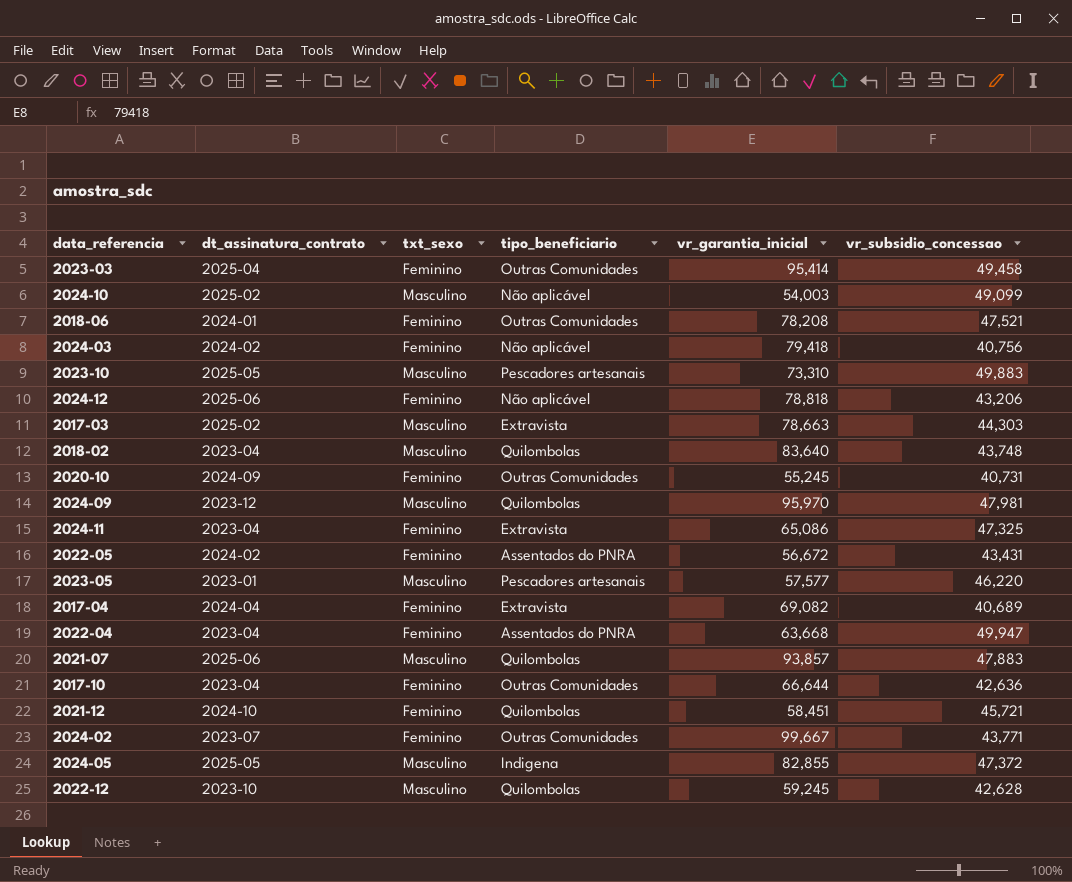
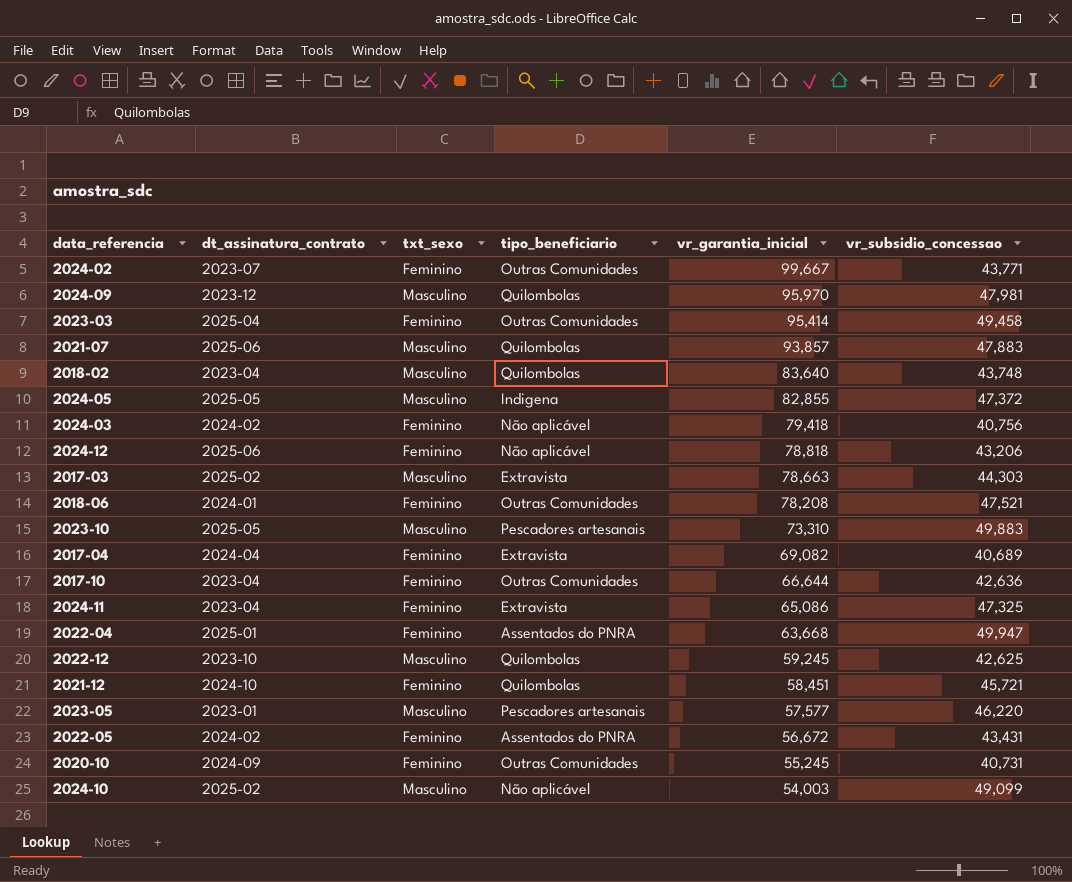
row order: none -> vr_garantia_inicial descending
2022-04 | dt_assinatura_contrato: 2023-04 -> 2025-01
2022-12 | vr_subsidio_concessao: 42,628 -> 42,625

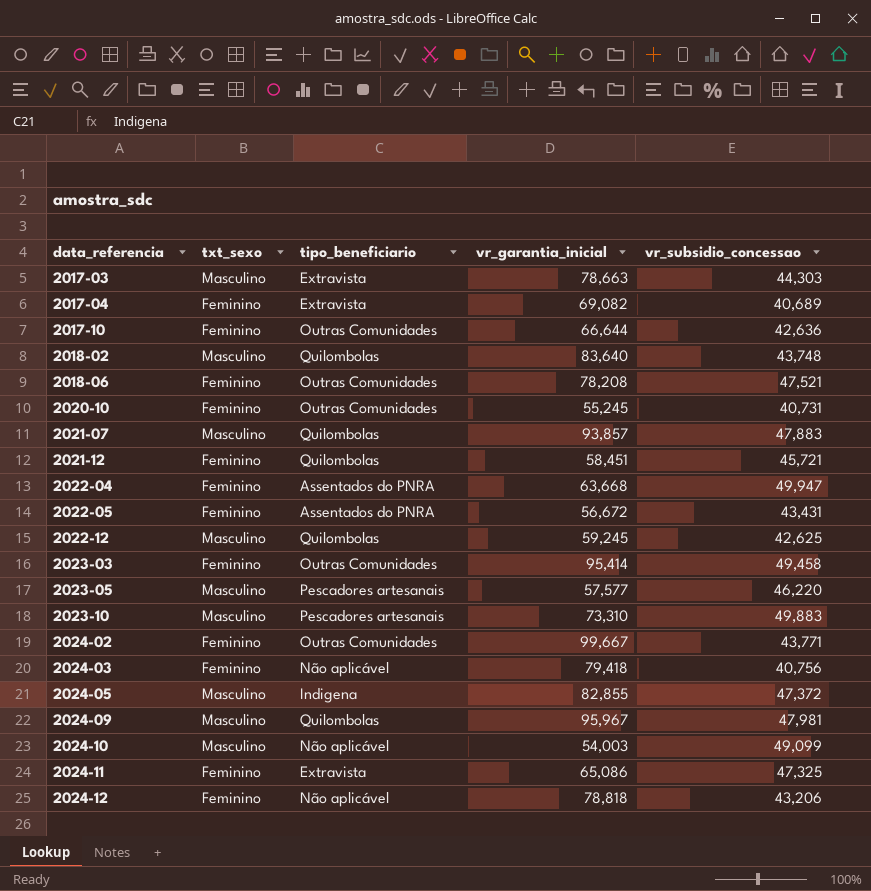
row order: vr_garantia_inicial descending -> data_referencia ascending
column dt_assinatura_contrato | position: 2 -> none
2024-09 | vr_garantia_inicial: 95,970 -> 95,967

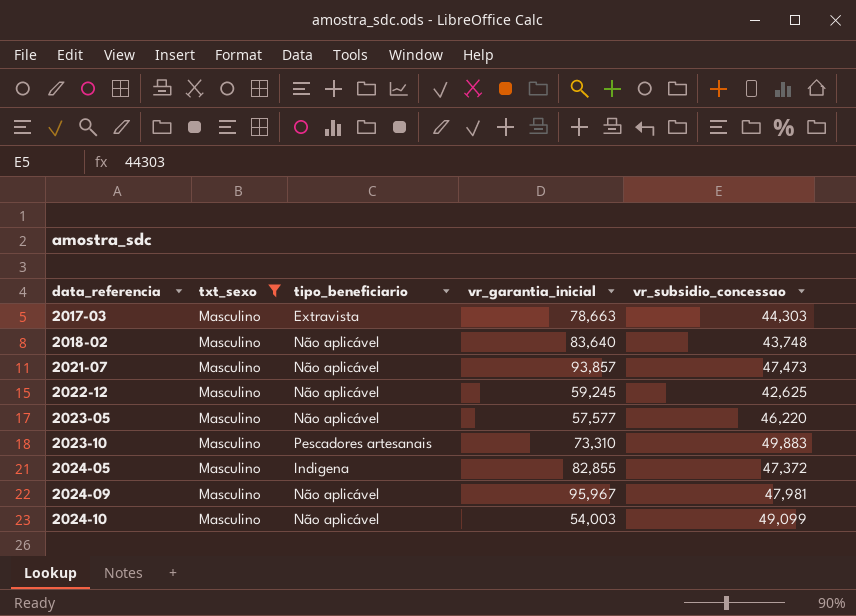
filter: none -> txt_sexo = Masculino
2018-02 | tipo_beneficiario: Quilombolas -> Não aplicável
2021-07 | tipo_beneficiario: Quilombolas -> Não aplicável
2021-07 | vr_subsidio_concessao: 47,883 -> 47,473
2022-12 | tipo_beneficiario: Quilombolas -> Não aplicável
2023-05 | tipo_beneficiario: Pescadores artesanais -> Não aplicável
2024-09 | tipo_beneficiario: Quilombolas -> Não aplicável

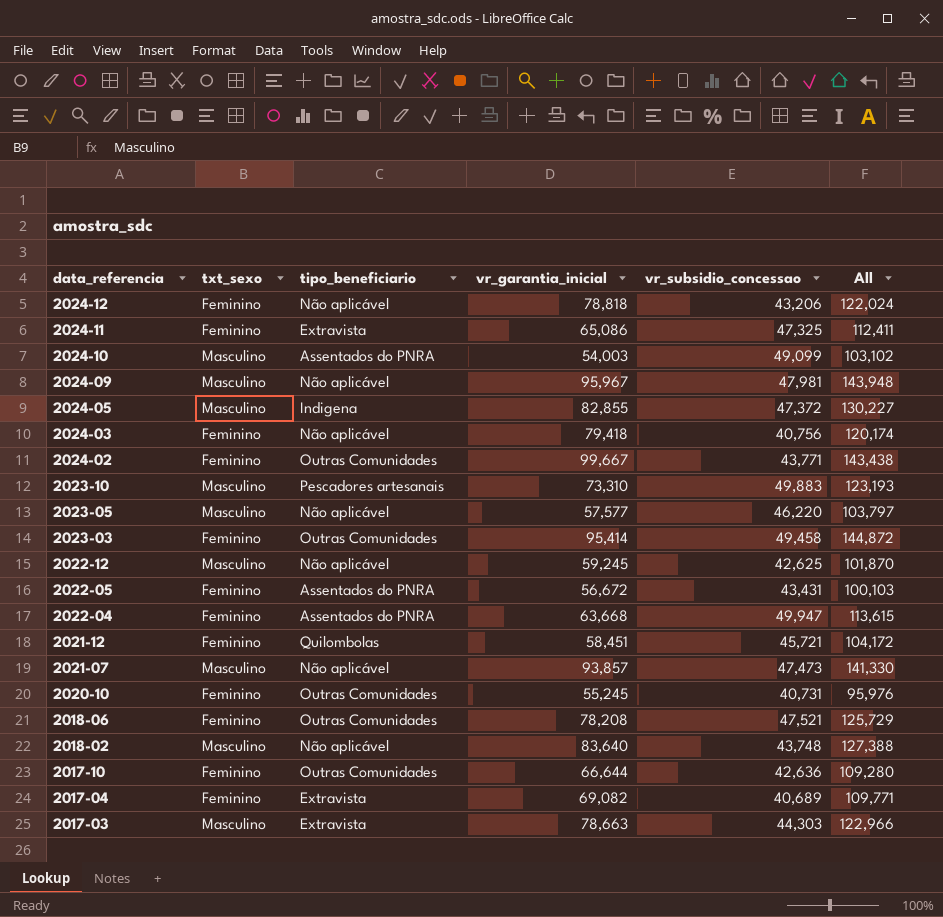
filter: txt_sexo = Masculino -> none
row order: data_referencia ascending -> data_referencia descending
column All | formula: none -> [vr_garantia_inicial] + [vr_subsidio_concessao]
2024-10 | tipo_beneficiario: Não aplicável -> Assentados do PNRA

